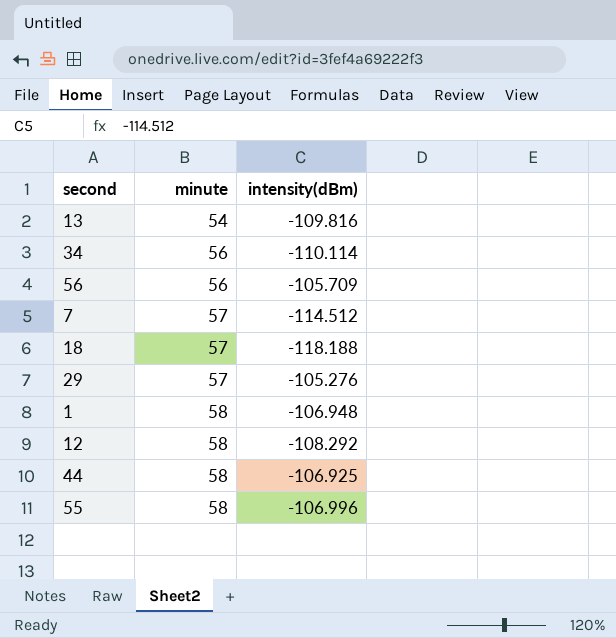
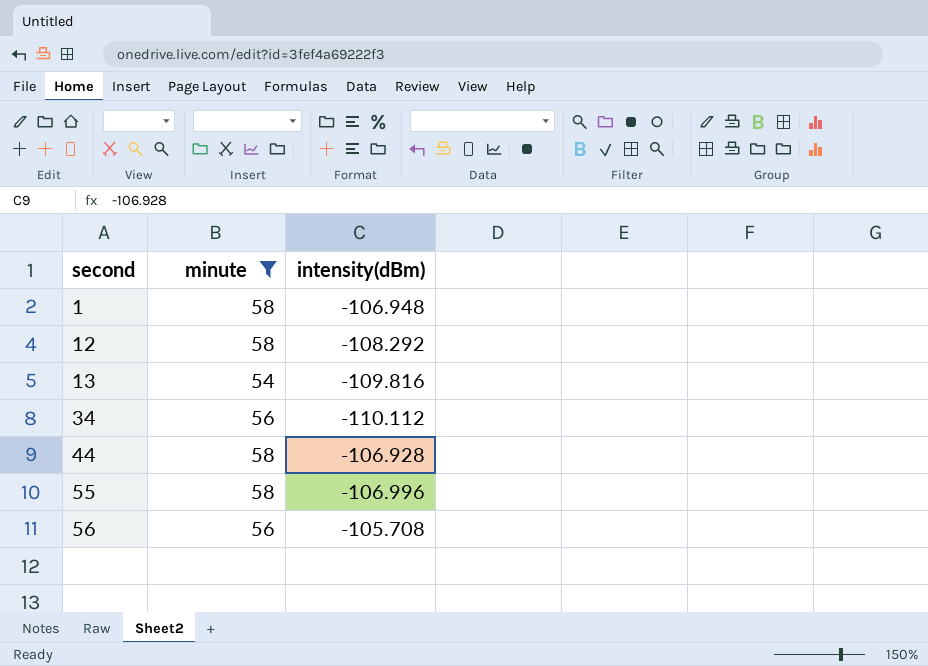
filter: none -> minute != 57
row order: minute ascending -> second ascending
34 | intensity(dBm): -110.114 -> -110.112
44 | intensity(dBm): -106.925 -> -106.928
56 | intensity(dBm): -105.709 -> -105.708

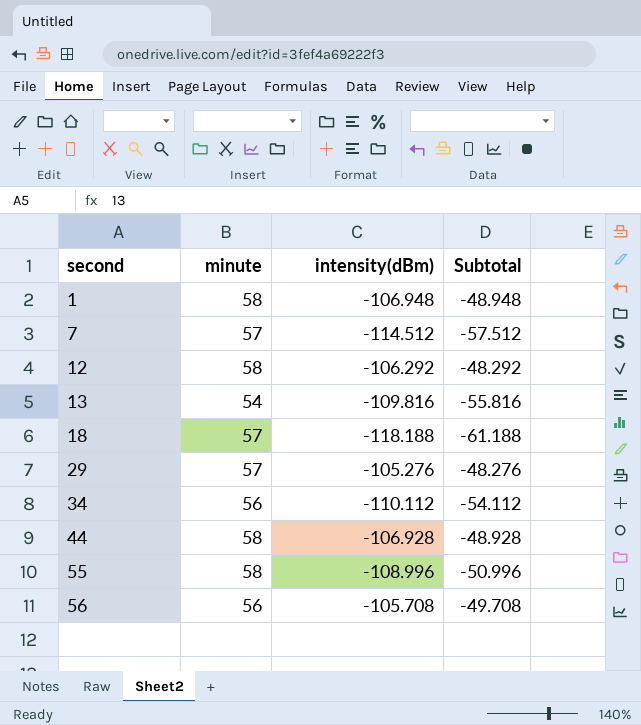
filter: minute != 57 -> none
column Subtotal | formula: none -> [minute] + [intensity(dBm)]
12 | intensity(dBm): -108.292 -> -106.292
55 | intensity(dBm): -106.996 -> -108.996

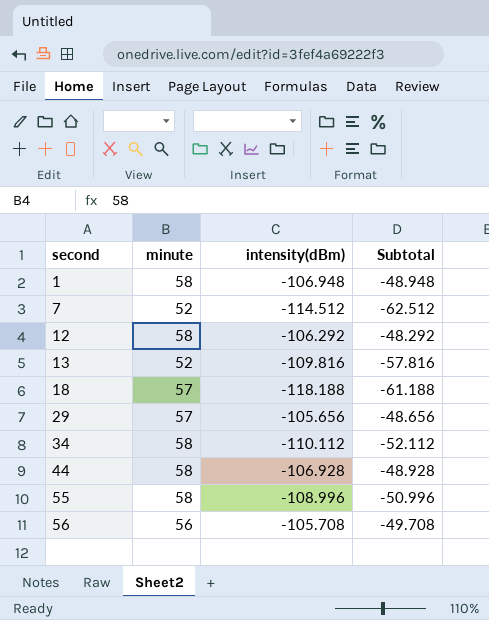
7 | minute: 57 -> 52
7 | Subtotal: -57.512 -> -62.512
13 | minute: 54 -> 52
13 | Subtotal: -55.816 -> -57.816
29 | intensity(dBm): -105.276 -> -105.656
29 | Subtotal: -48.276 -> -48.656
34 | minute: 56 -> 58
34 | Subtotal: -54.112 -> -52.112

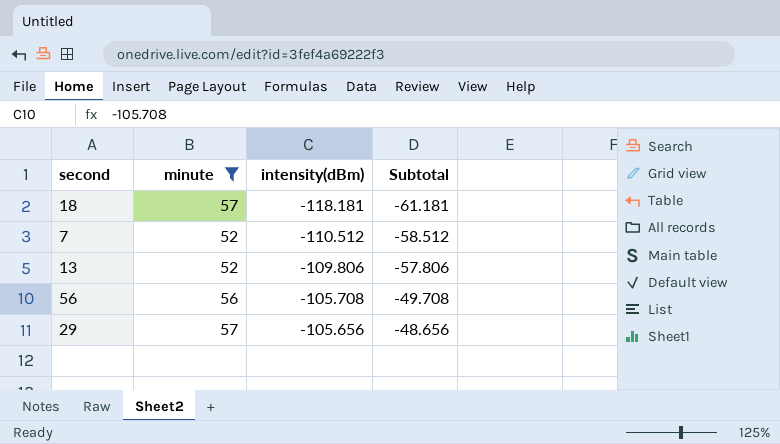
filter: none -> minute != 58
row order: second ascending -> intensity(dBm) ascending
18 | intensity(dBm): -118.188 -> -118.181
18 | Subtotal: -61.188 -> -61.181
7 | intensity(dBm): -114.512 -> -110.512
7 | Subtotal: -62.512 -> -58.512
13 | intensity(dBm): -109.816 -> -109.806
13 | Subtotal: -57.816 -> -57.806

